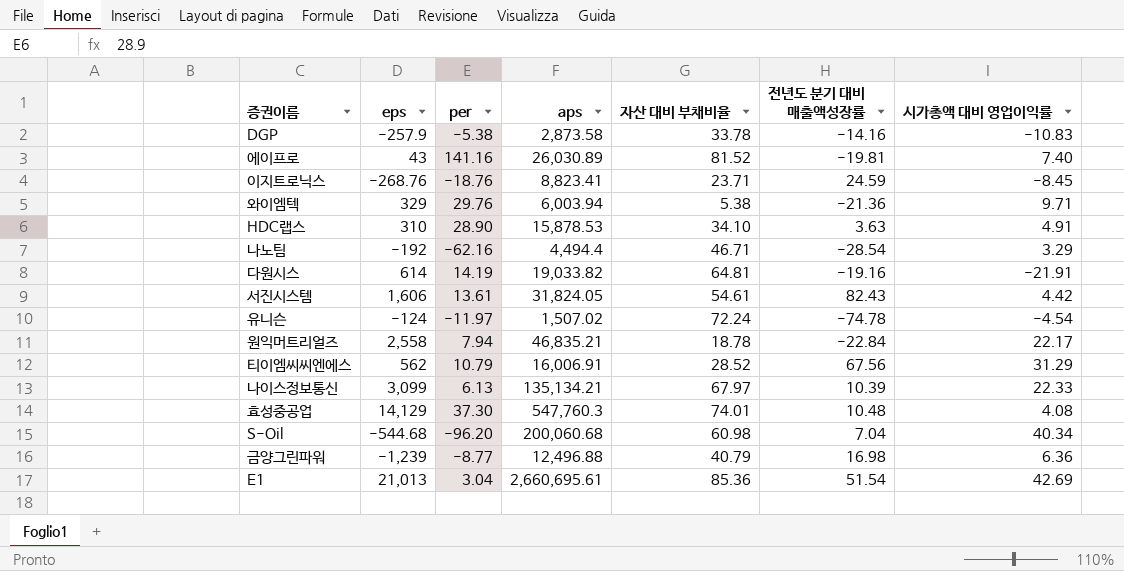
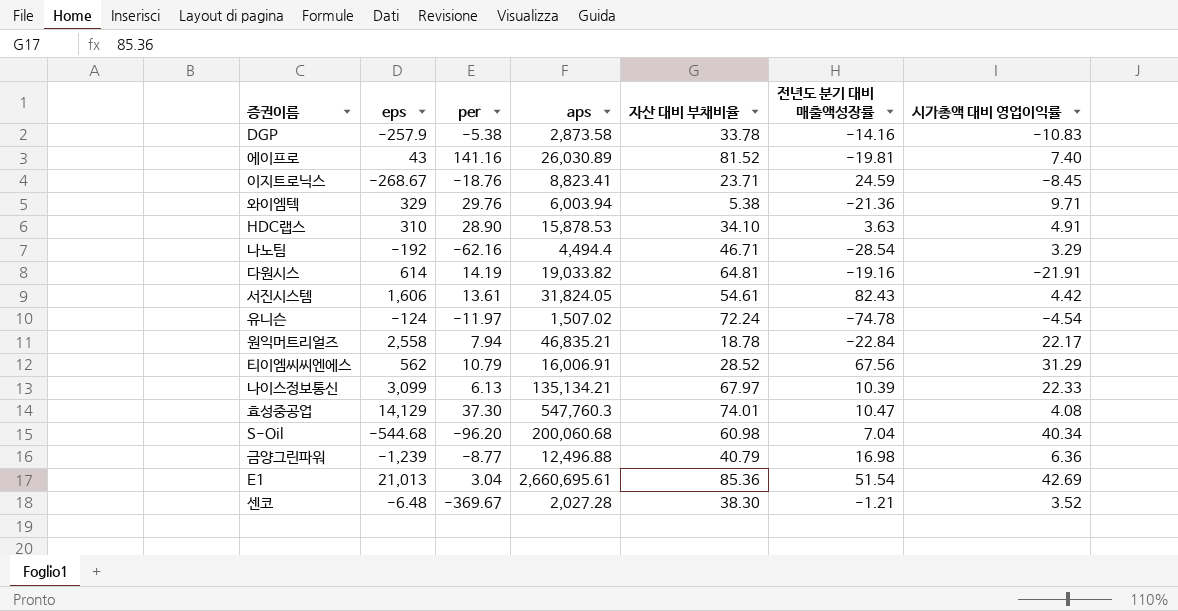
이지트로닉스 | eps: -268.76 -> -268.67
효성중공업 | 전년도 분기 대비 매출액성장률: 10.48 -> 10.47
row 센코: none -> -6.48 | -369.67 | 2,027.28 | 38.30 | -1.21 | 3.52

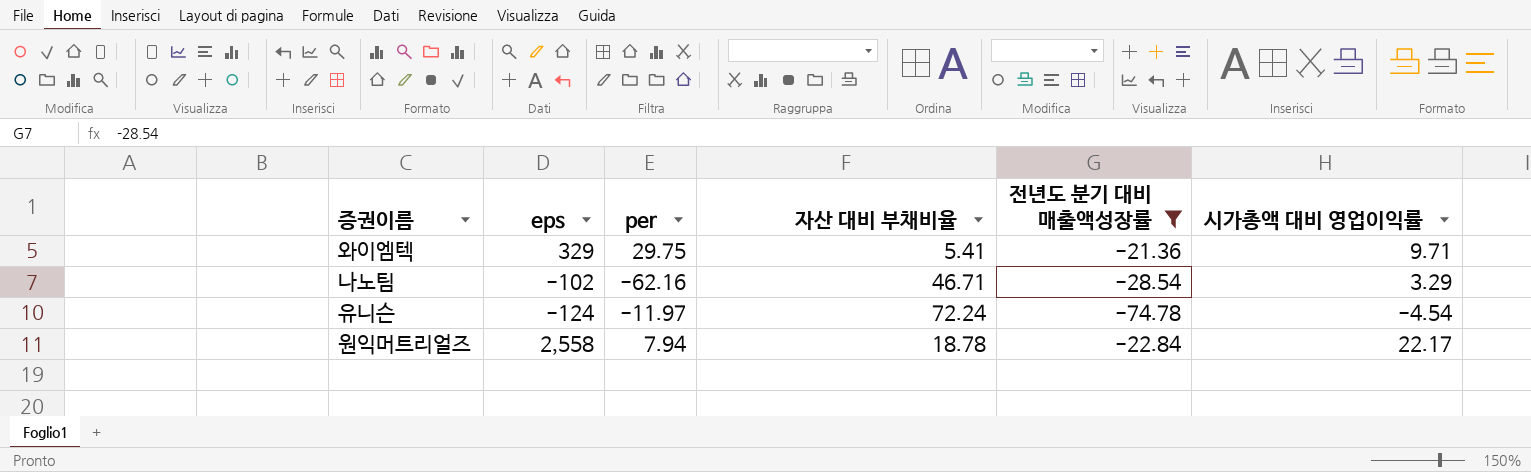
filter: none -> 전년도 분기 대비 매출액성장률 <= -21.36
column aps | position: 4 -> none
와이엠텍 | per: 29.76 -> 29.75
와이엠텍 | 자산 대비 부채비율: 5.38 -> 5.41
나노팀 | eps: -192 -> -102

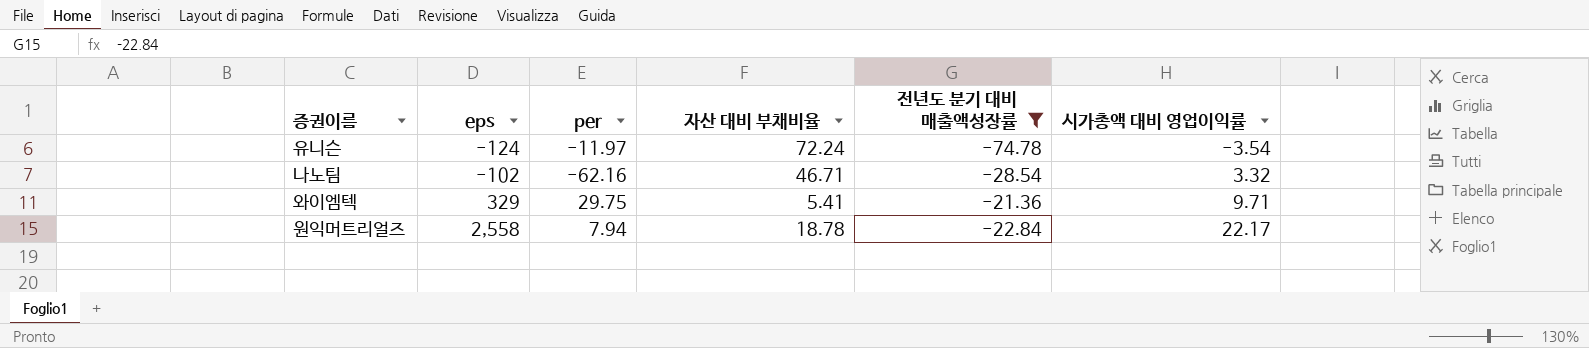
row order: none -> eps ascending
유니슨 | 시가총액 대비 영업이익률: -4.54 -> -3.54
나노팀 | 시가총액 대비 영업이익률: 3.29 -> 3.32

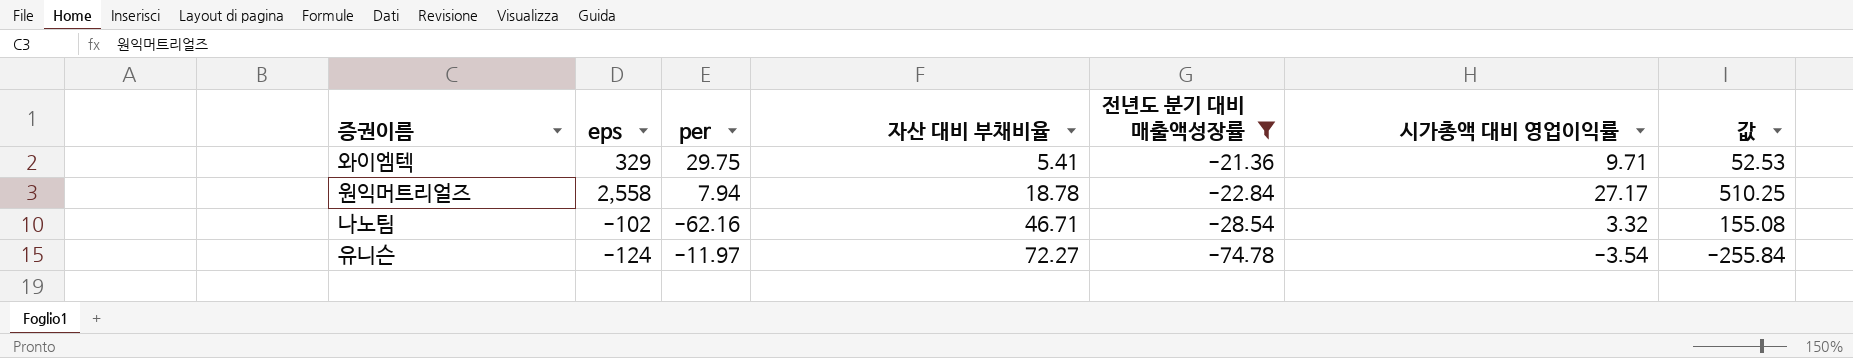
row order: eps ascending -> 자산 대비 부채비율 ascending
column 값 | formula: none -> [자산 대비 부채비율] * [시가총액 대비 영업이익률]
원익머트리얼즈 | 시가총액 대비 영업이익률: 22.17 -> 27.17
유니슨 | 자산 대비 부채비율: 72.24 -> 72.27

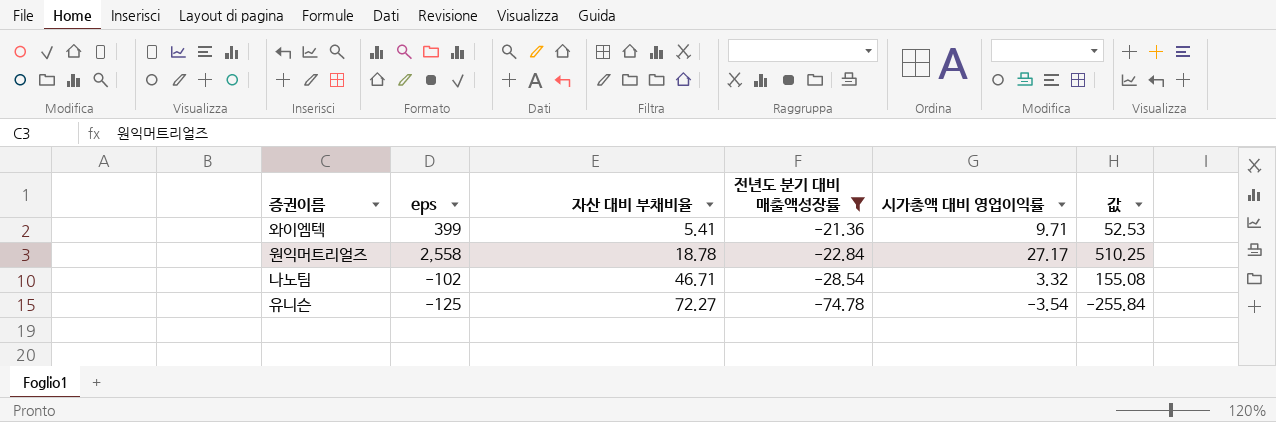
column per | position: 3 -> none
와이엠텍 | eps: 329 -> 399
유니슨 | eps: -124 -> -125

